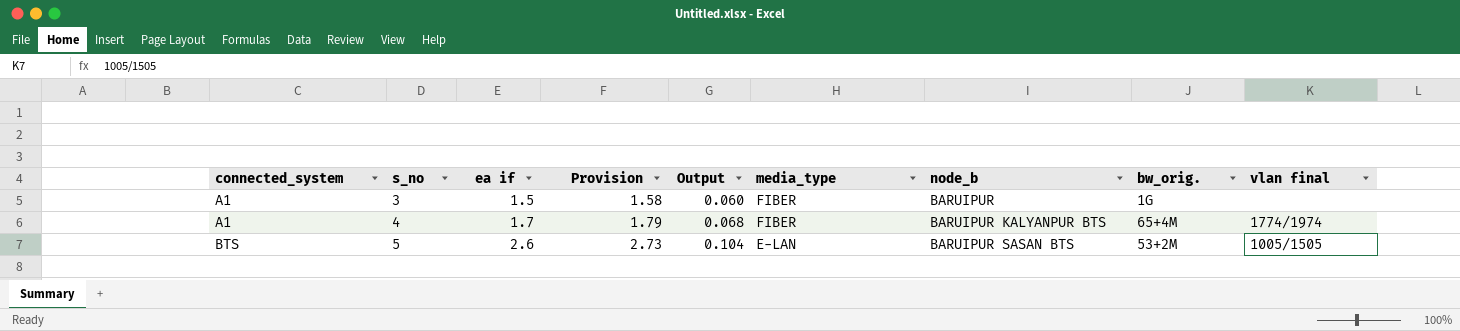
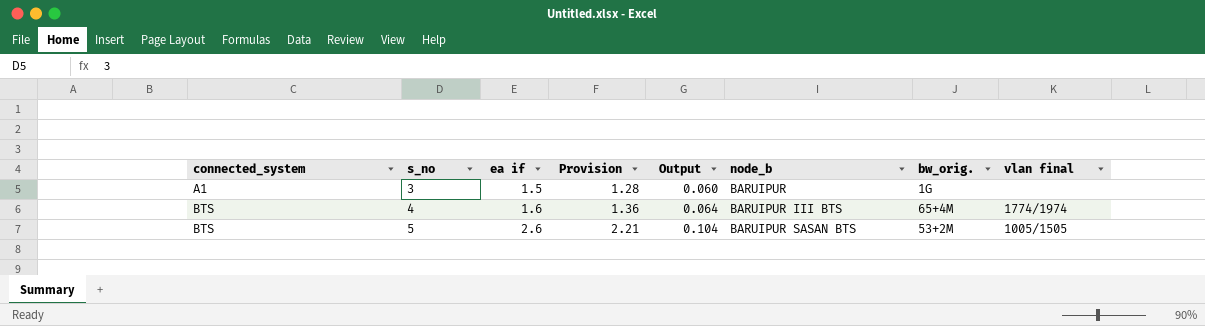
column media_type | position: 6 -> none
column Provision | formula: [ea if] * 1.05 -> [ea if] * 0.85
4 | connected_system: A1 -> BTS
4 | ea if: 1.7 -> 1.6
4 | Output: 0.068 -> 0.064
4 | node_b: BARUIPUR KALYANPUR BTS -> BARUIPUR III BTS

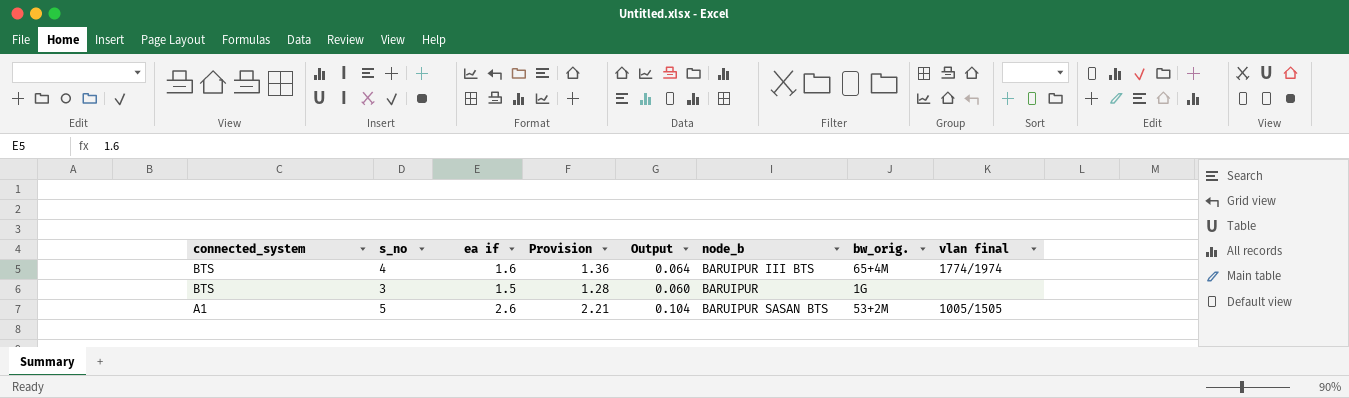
row order: connected_system ascending -> connected_system descending
3 | connected_system: A1 -> BTS
5 | connected_system: BTS -> A1

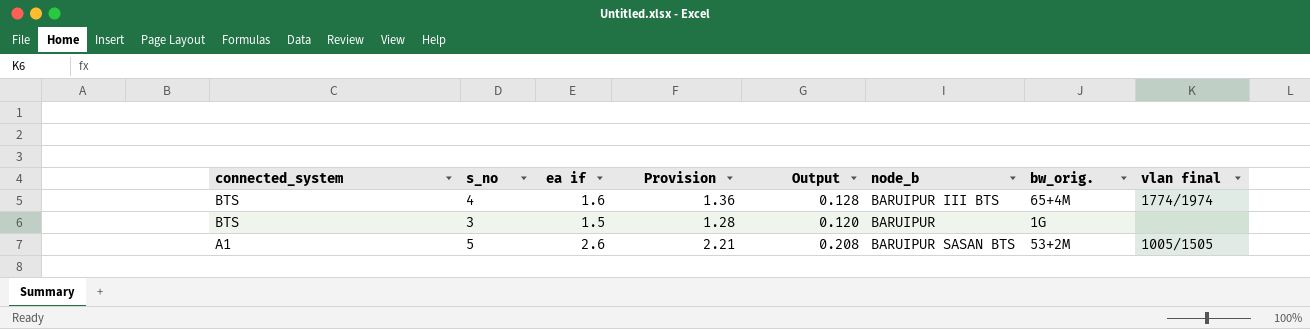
column Output | formula: [ea if] * 0.04 -> [ea if] * 0.08

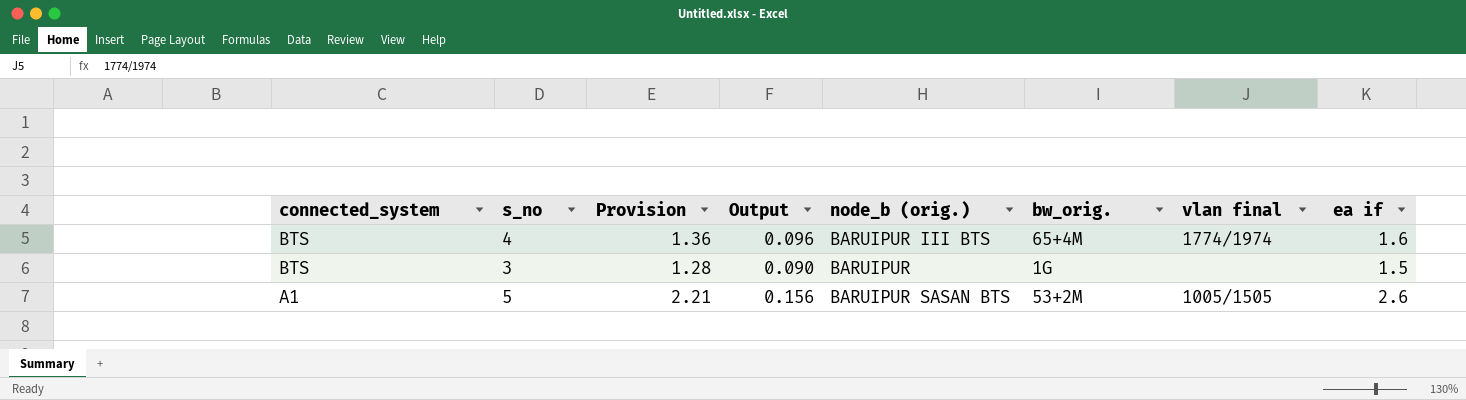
column Output | formula: [ea if] * 0.08 -> [ea if] * 0.06
column name: node_b -> node_b (orig.)
column ea if | position: 3 -> 8

